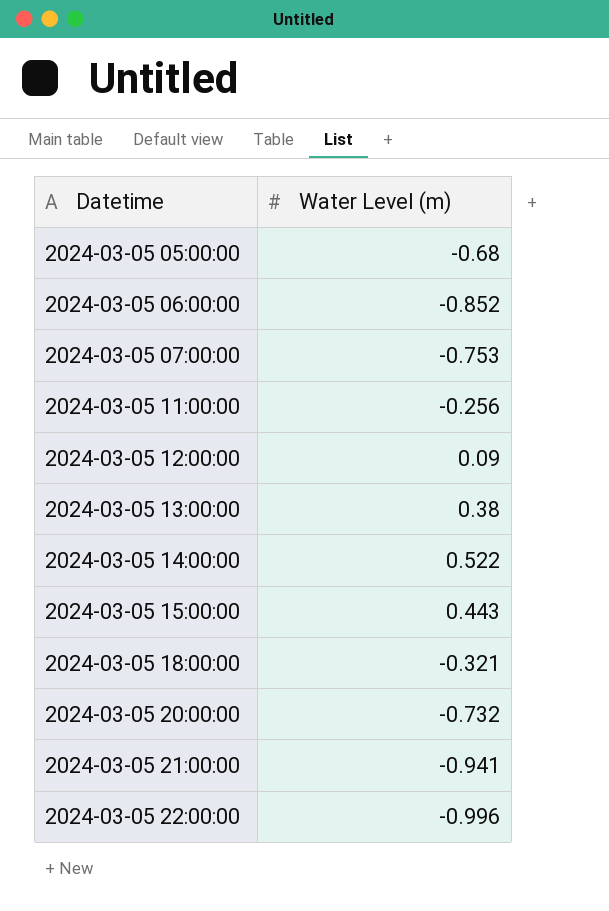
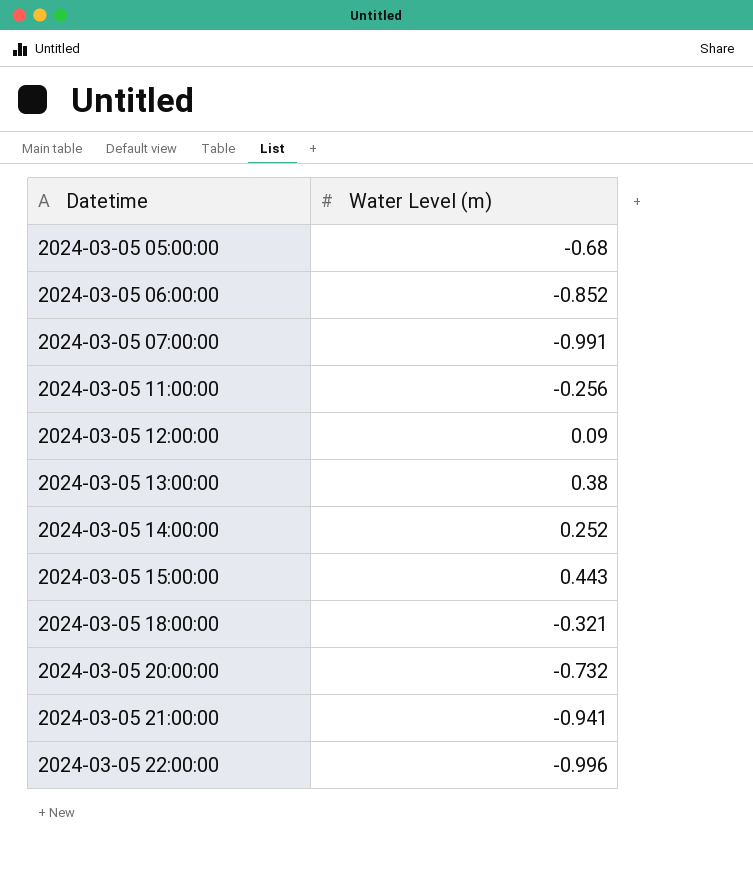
2024-03-05 07:00:00 | Water Level (m): -0.753 -> -0.991
2024-03-05 14:00:00 | Water Level (m): 0.522 -> 0.252

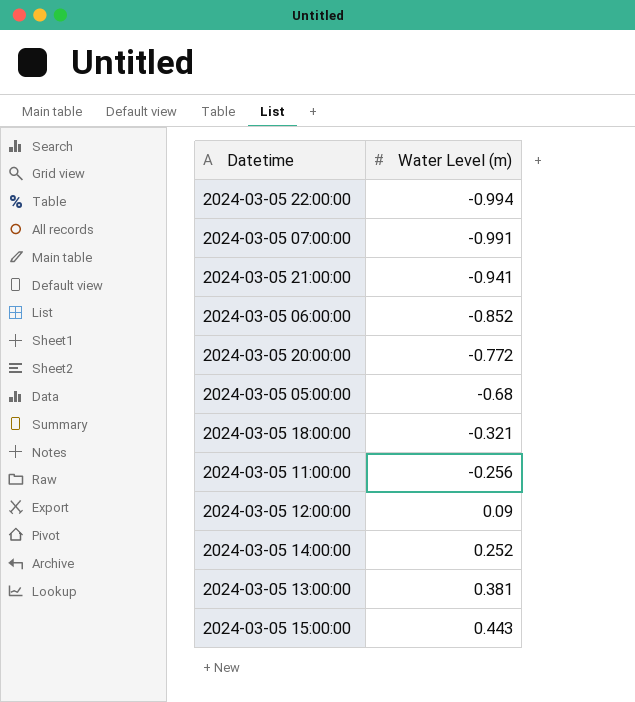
row order: Datetime ascending -> Water Level (m) ascending
2024-03-05 22:00:00 | Water Level (m): -0.996 -> -0.994
2024-03-05 20:00:00 | Water Level (m): -0.732 -> -0.772
2024-03-05 13:00:00 | Water Level (m): 0.38 -> 0.381

